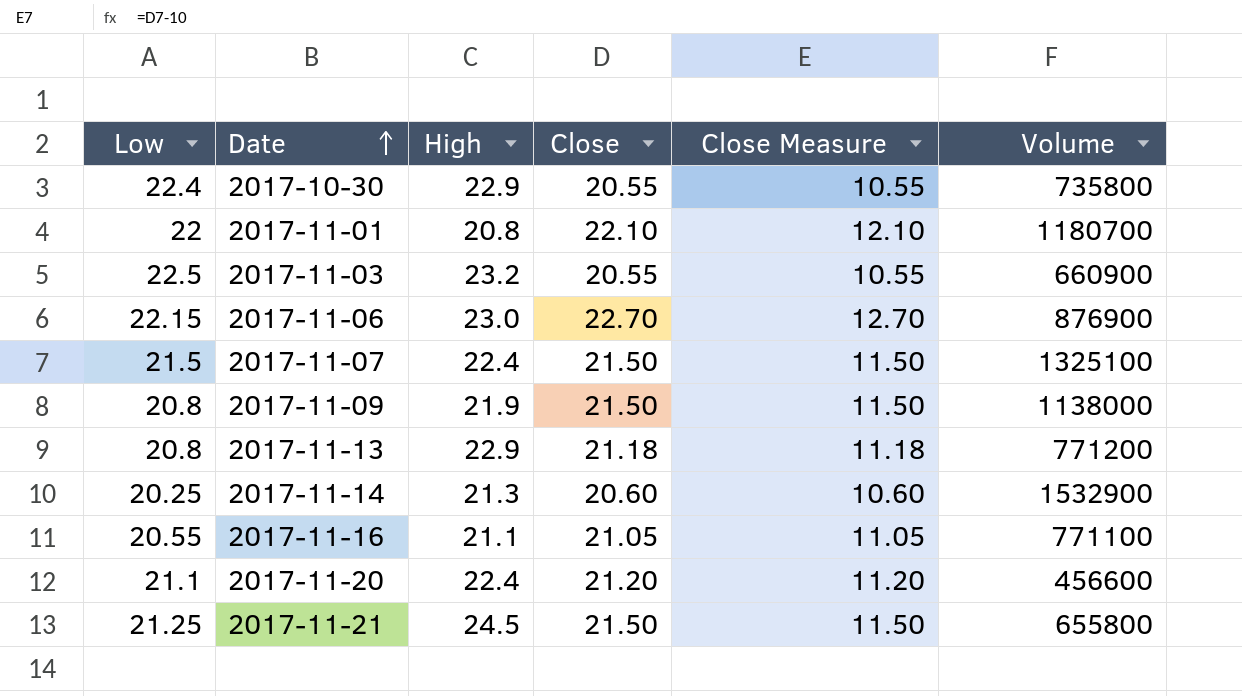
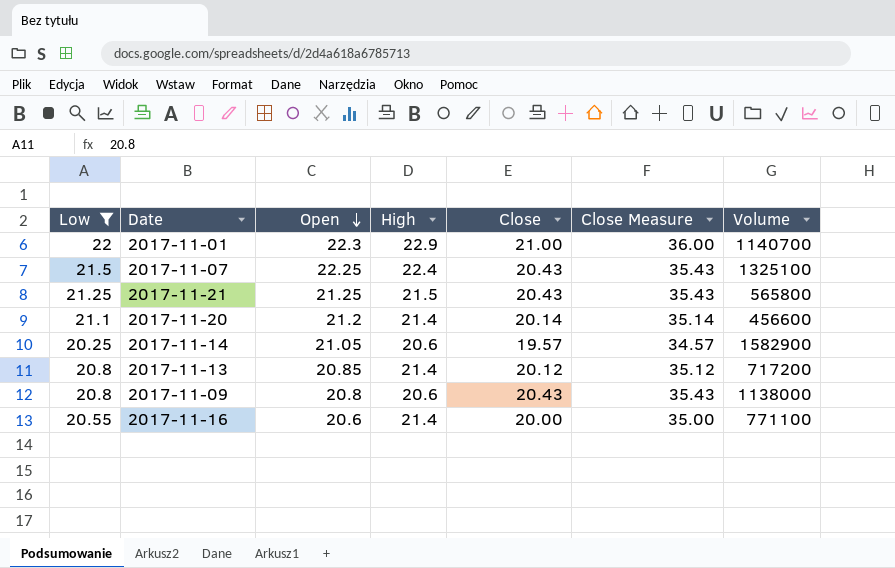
filter: none -> Low <= 22
row order: Date ascending -> Open descending
column Open | position: none -> 3
column Close Measure | formula: [Close] - 10 -> [Close] + 15
2017-11-01 | High: 20.8 -> 22.9
2017-11-01 | Close: 22.10 -> 21.00
2017-11-01 | Volume: 1180700 -> 1140700
2017-11-07 | Close: 21.50 -> 20.43
2017-11-21 | High: 24.5 -> 21.5
2017-11-21 | Close: 21.50 -> 20.43
2017-11-21 | Volume: 655800 -> 565800
2017-11-20 | High: 22.4 -> 21.4
2017-11-20 | Close: 21.20 -> 20.14
2017-11-14 | High: 21.3 -> 20.6
2017-11-14 | Close: 20.60 -> 19.57
2017-11-14 | Volume: 1532900 -> 1582900
2017-11-13 | High: 22.9 -> 21.4
2017-11-13 | Close: 21.18 -> 20.12
2017-11-13 | Volume: 771200 -> 717200
2017-11-09 | High: 21.9 -> 20.6
2017-11-09 | Close: 21.50 -> 20.43
2017-11-16 | High: 21.1 -> 21.4
2017-11-16 | Close: 21.05 -> 20.00

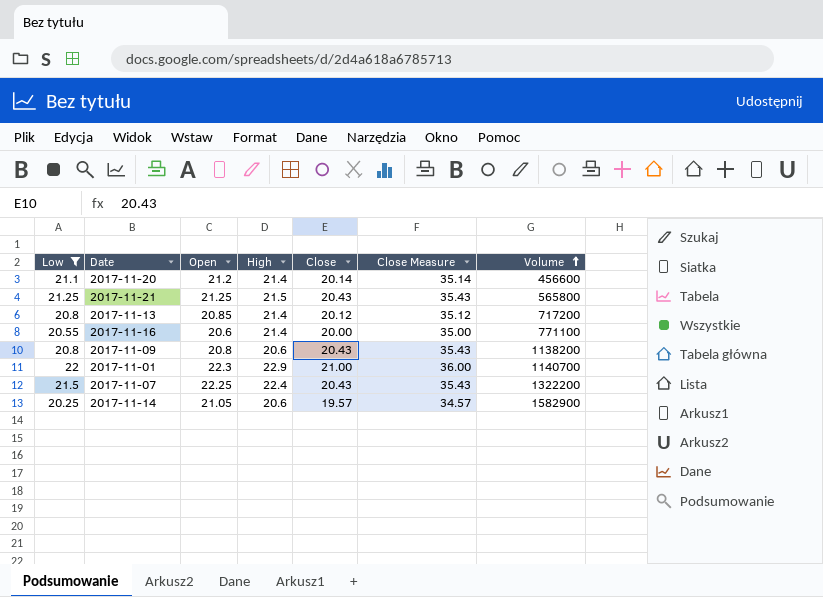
row order: Open descending -> Volume ascending
2017-11-09 | Volume: 1138000 -> 1138200
2017-11-07 | Volume: 1325100 -> 1322200

